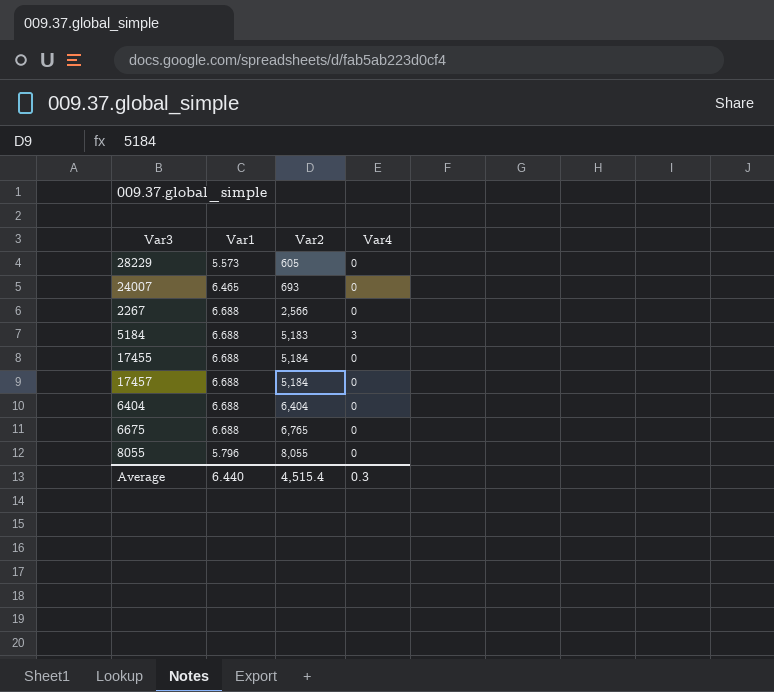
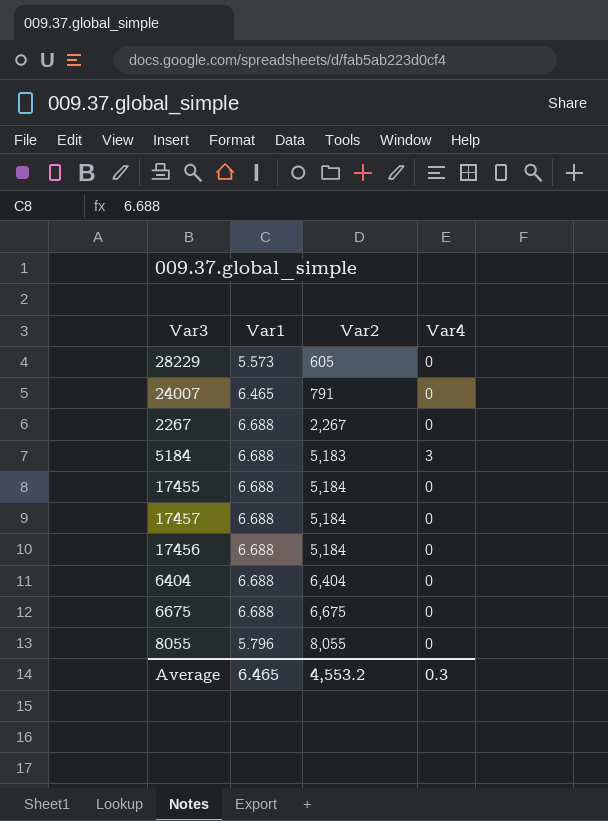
24007 | Var2: 693 -> 791
2267 | Var2: 2,566 -> 2,267
row 17456: none -> 6.688 | 5,184 | 0
6675 | Var2: 6,765 -> 6,675
Average | Var1: 6.440 -> 6.465
Average | Var2: 4,515.4 -> 4,553.2

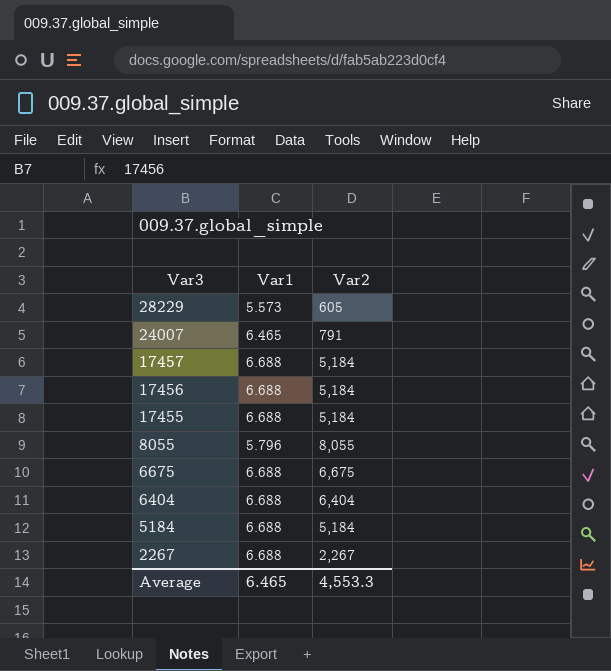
row order: Var2 ascending -> Var3 descending
column Var4 | position: 4 -> none
5184 | Var2: 5,183 -> 5,184
Average | Var2: 4,553.2 -> 4,553.3

